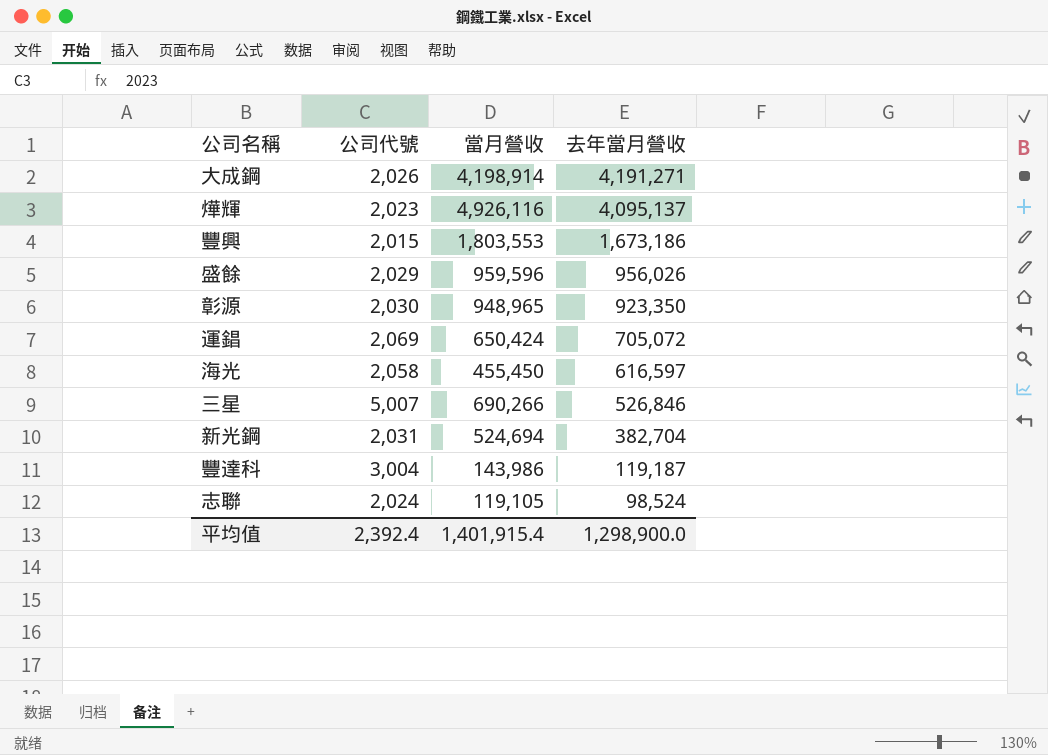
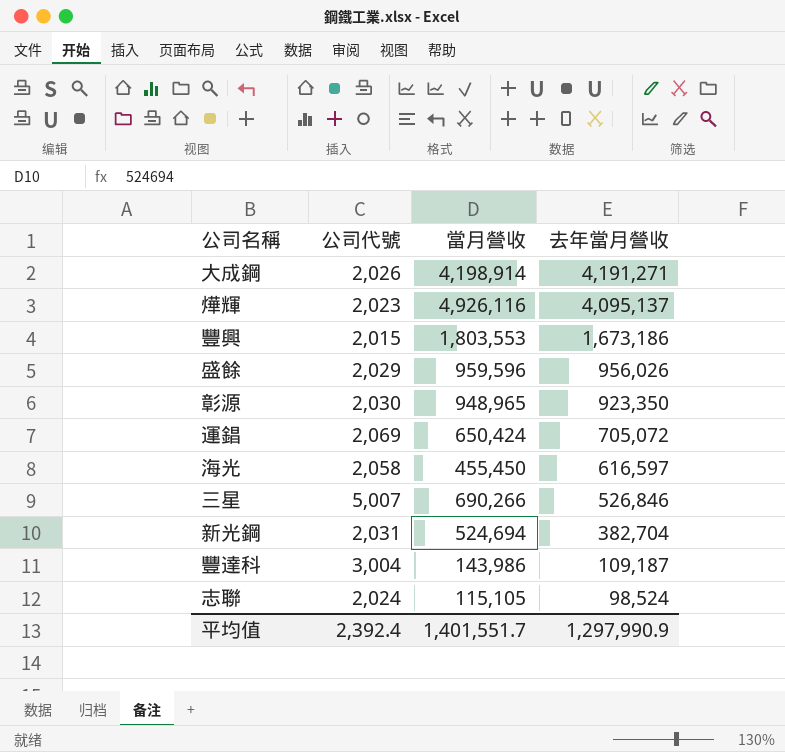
豐達科 | 去年當月營收: 119,187 -> 109,187
志聯 | 當月營收: 119,105 -> 115,105
平均值 | 當月營收: 1,401,915.4 -> 1,401,551.7
平均值 | 去年當月營收: 1,298,900.0 -> 1,297,990.9

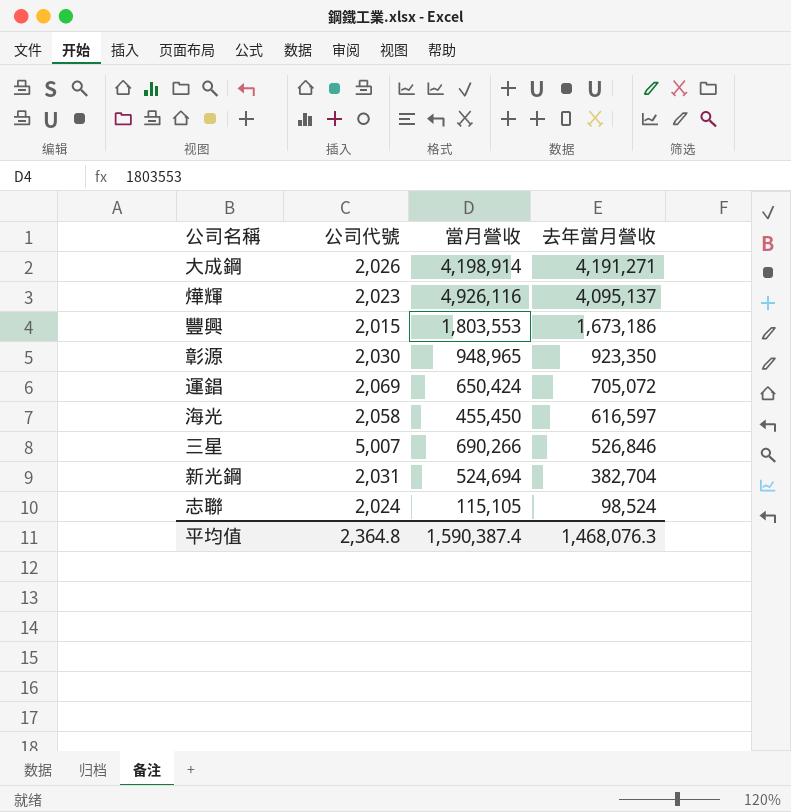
row 盛餘: 2,029 | 959,596 | 956,026 -> none
row 豐達科: 3,004 | 143,986 | 109,187 -> none
平均值 | 公司代號: 2,392.4 -> 2,364.8
平均值 | 當月營收: 1,401,551.7 -> 1,590,387.4
平均值 | 去年當月營收: 1,297,990.9 -> 1,468,076.3

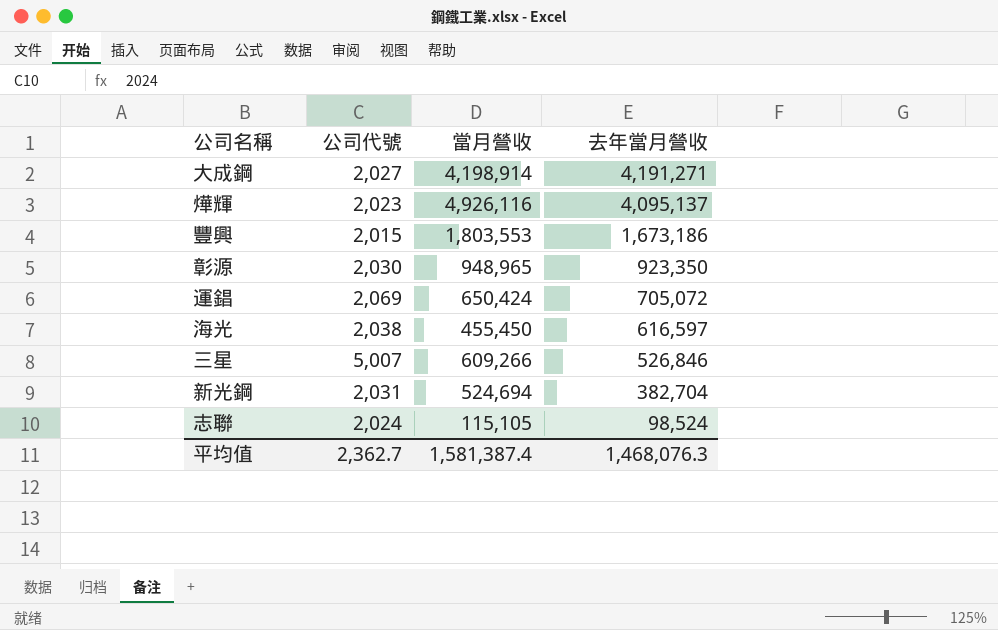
大成鋼 | 公司代號: 2,026 -> 2,027
海光 | 公司代號: 2,058 -> 2,038
三星 | 當月營收: 690,266 -> 609,266
平均值 | 公司代號: 2,364.8 -> 2,362.7
平均值 | 當月營收: 1,590,387.4 -> 1,581,387.4

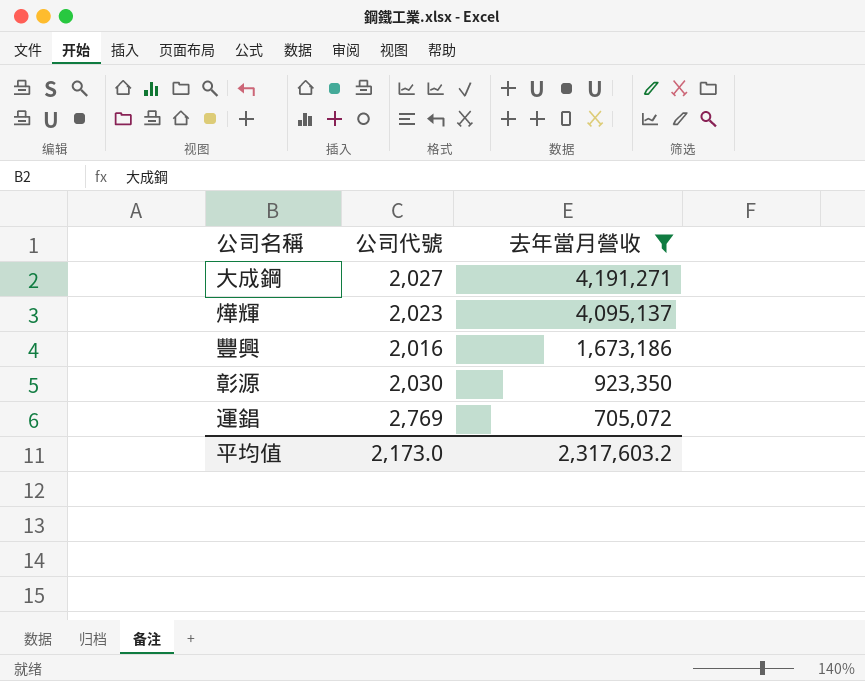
filter: none -> 去年當月營收 >= 705,072
column 當月營收 | position: 3 -> none
豐興 | 公司代號: 2,015 -> 2,016
運錩 | 公司代號: 2,069 -> 2,769
平均值 | 公司代號: 2,362.7 -> 2,173.0
平均值 | 去年當月營收: 1,468,076.3 -> 2,317,603.2

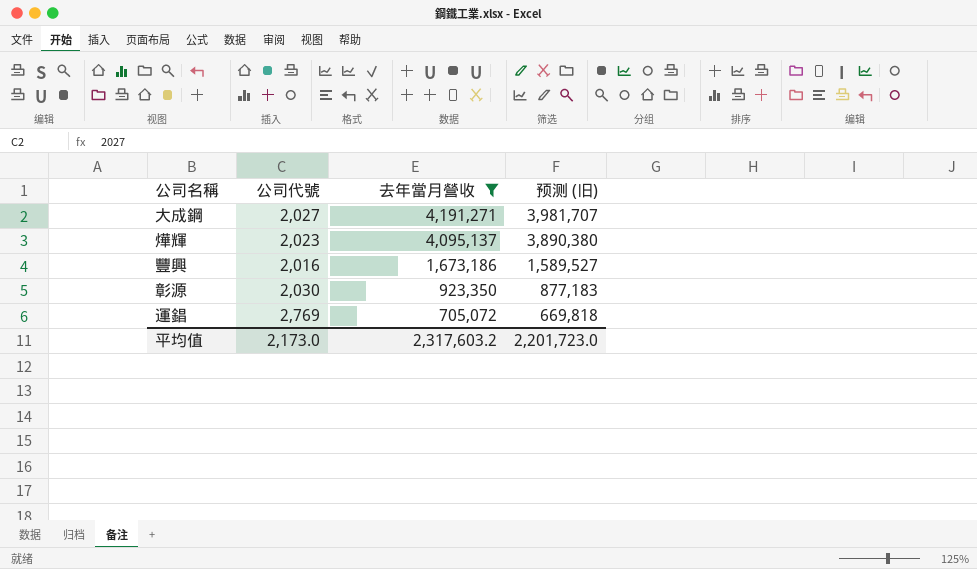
column 预测 (旧) | formula: none -> [去年當月營收] * 0.95

